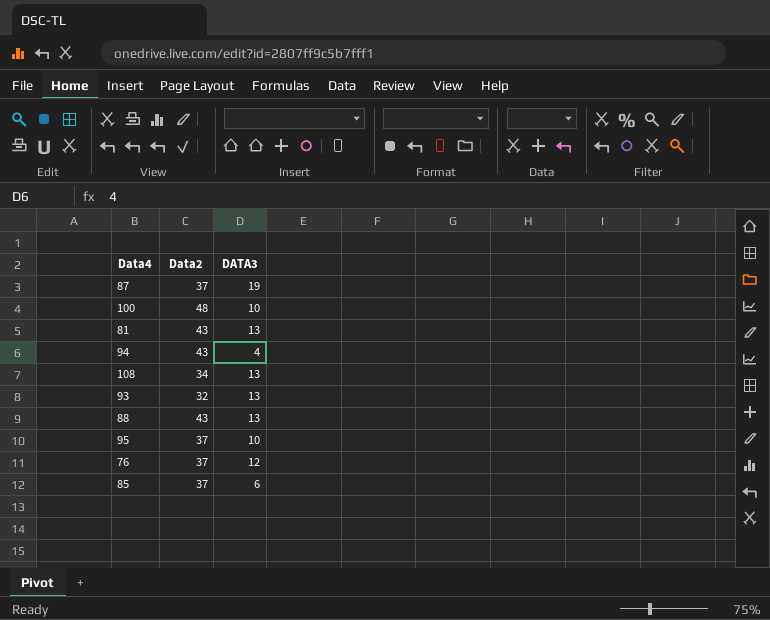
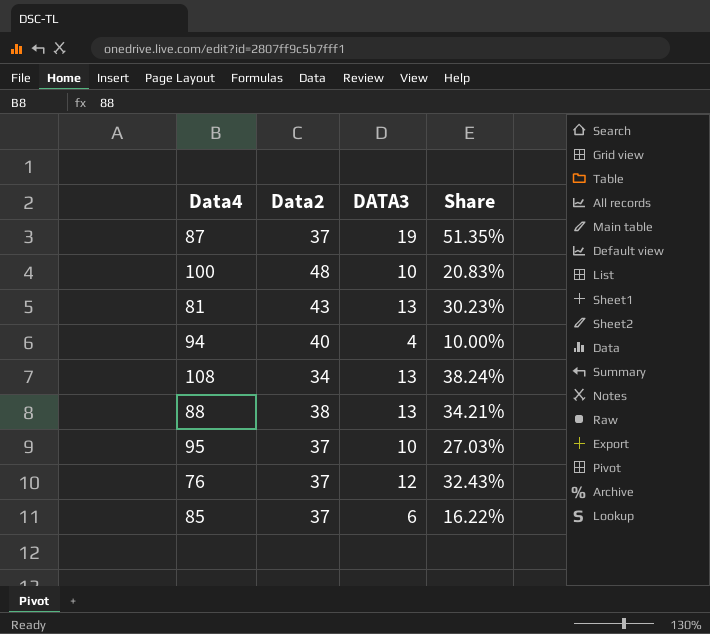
column Share | formula: none -> [DATA3] / [Data2]
row 93: 32 | 13 -> none
94 | Data2: 43 -> 40
88 | Data2: 43 -> 38

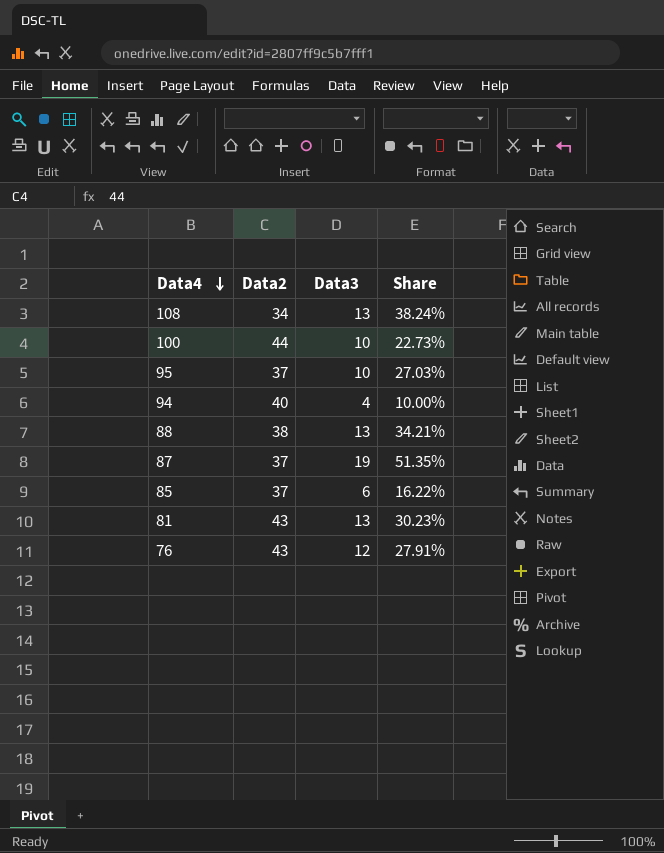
row order: none -> Data4 descending
column name: DATA3 -> Data3
100 | Data2: 48 -> 44
100 | Share: 20.83% -> 22.73%
76 | Data2: 37 -> 43
76 | Share: 32.43% -> 27.91%

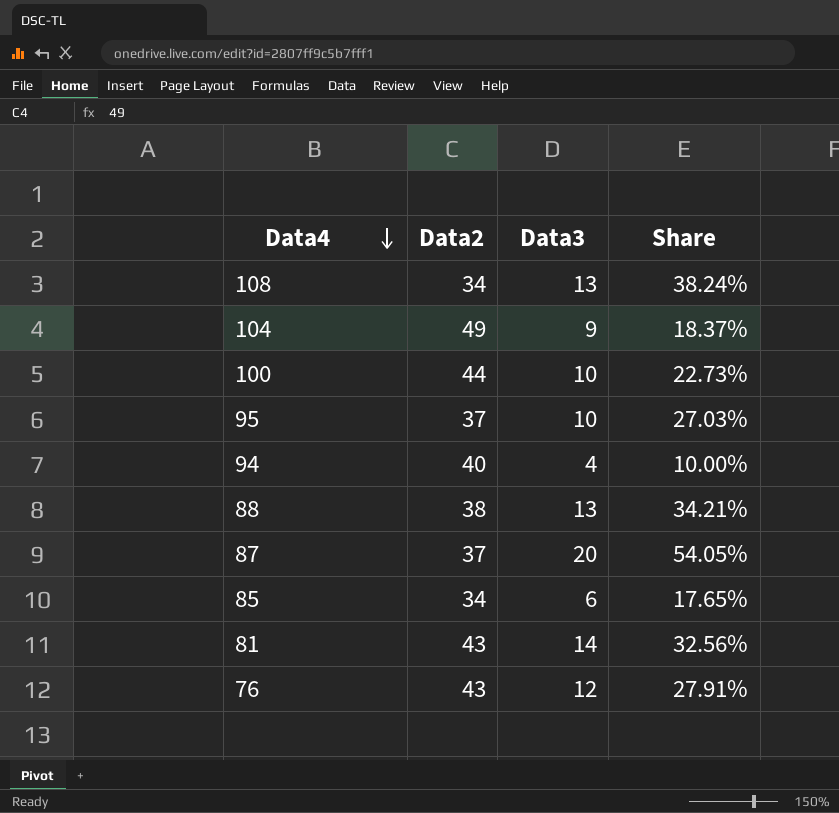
row 104: none -> 49 | 9 | 18.37%
87 | Data3: 19 -> 20
87 | Share: 51.35% -> 54.05%
85 | Data2: 37 -> 34
85 | Share: 16.22% -> 17.65%
81 | Data3: 13 -> 14
81 | Share: 30.23% -> 32.56%

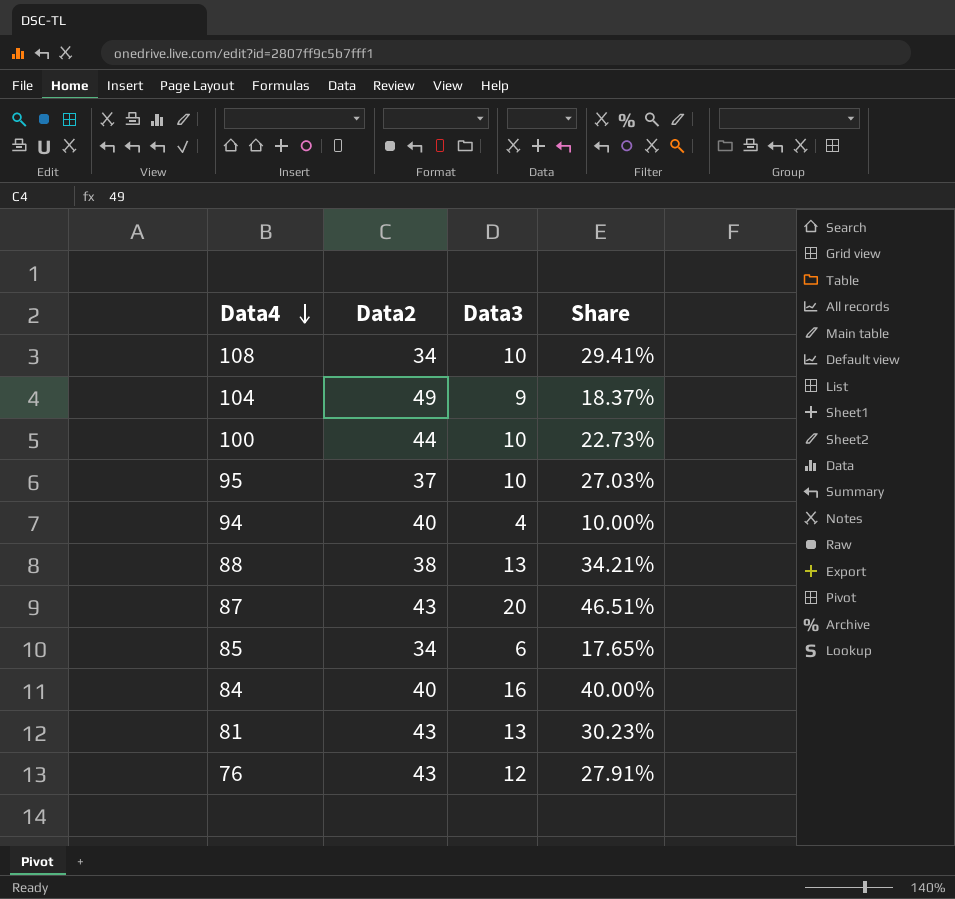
108 | Data3: 13 -> 10
108 | Share: 38.24% -> 29.41%
87 | Data2: 37 -> 43
87 | Share: 54.05% -> 46.51%
row 84: none -> 40 | 16 | 40.00%
81 | Data3: 14 -> 13
81 | Share: 32.56% -> 30.23%

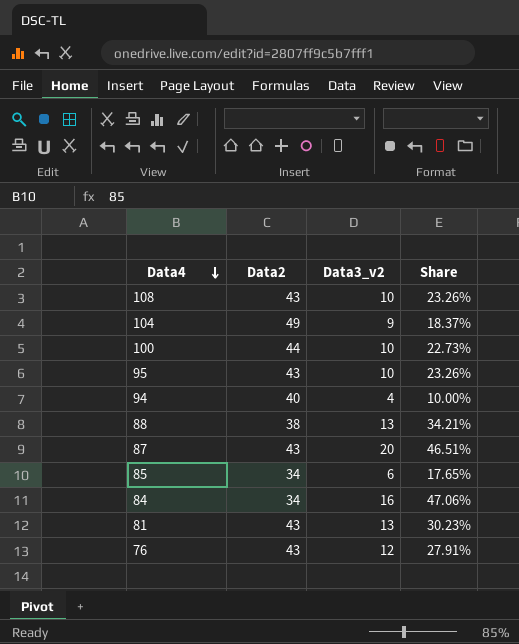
column name: Data3 -> Data3_v2
108 | Data2: 34 -> 43
108 | Share: 29.41% -> 23.26%
95 | Data2: 37 -> 43
95 | Share: 27.03% -> 23.26%
84 | Data2: 40 -> 34
84 | Share: 40.00% -> 47.06%

